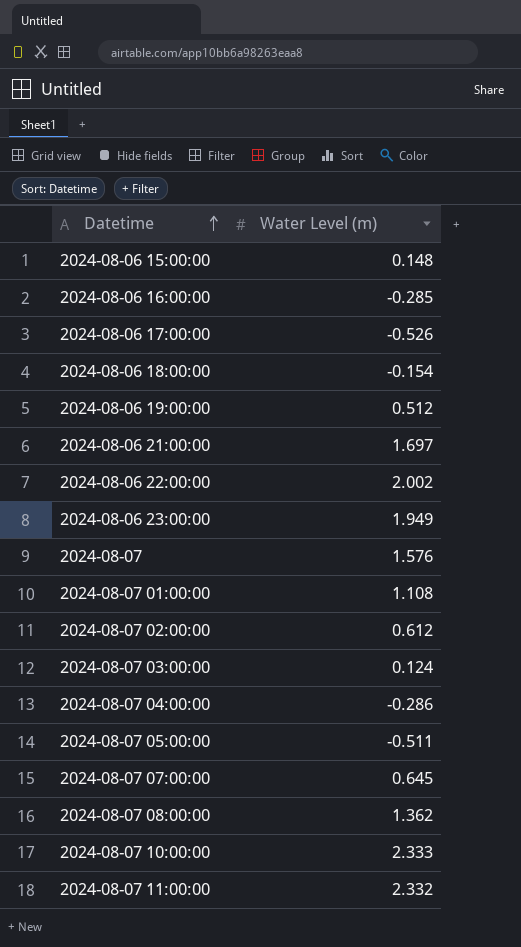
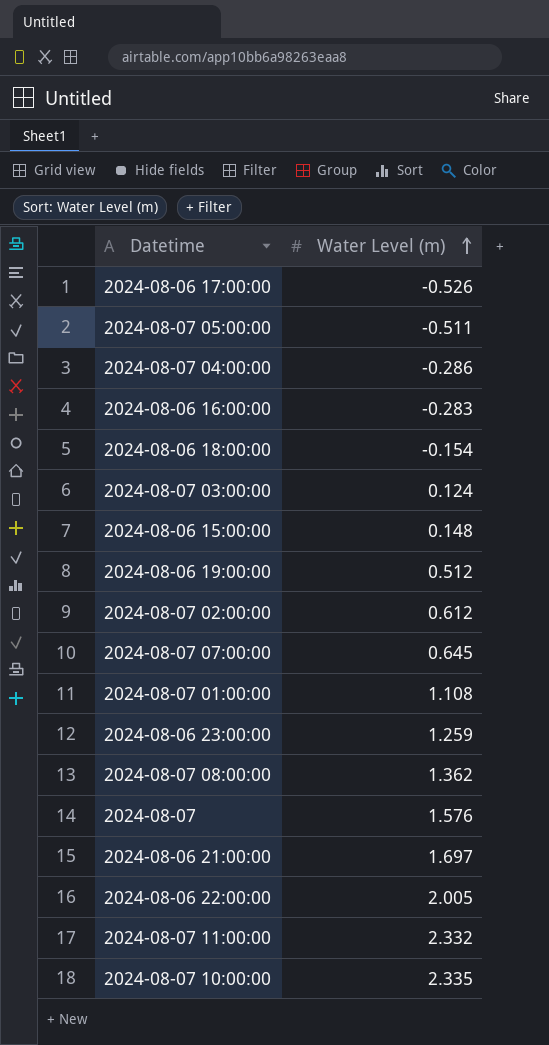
row order: Datetime ascending -> Water Level (m) ascending
2024-08-06 16:00:00 | Water Level (m): -0.285 -> -0.283
2024-08-06 23:00:00 | Water Level (m): 1.949 -> 1.259
2024-08-06 22:00:00 | Water Level (m): 2.002 -> 2.005
2024-08-07 10:00:00 | Water Level (m): 2.333 -> 2.335

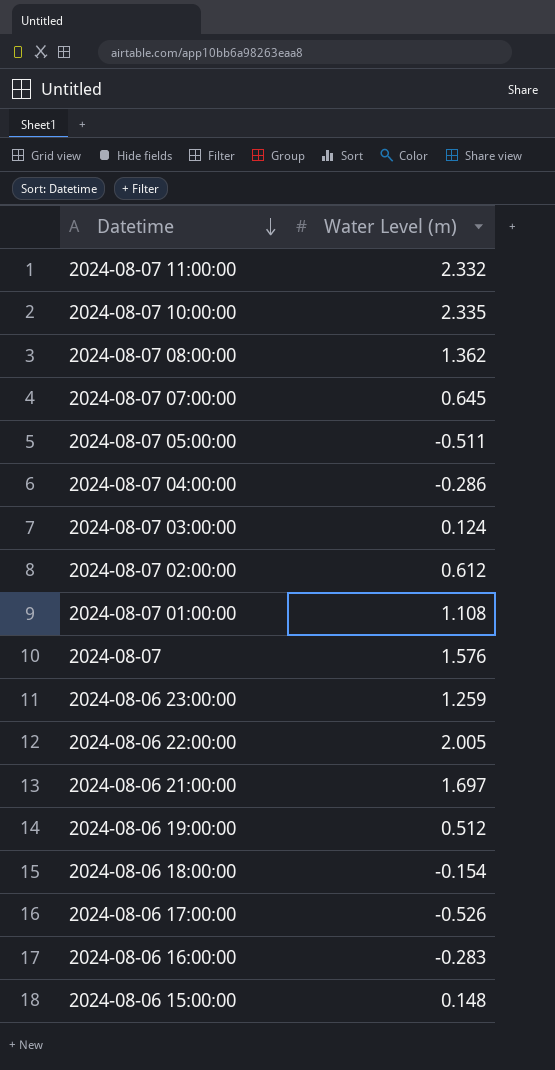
row order: Water Level (m) ascending -> Datetime descending

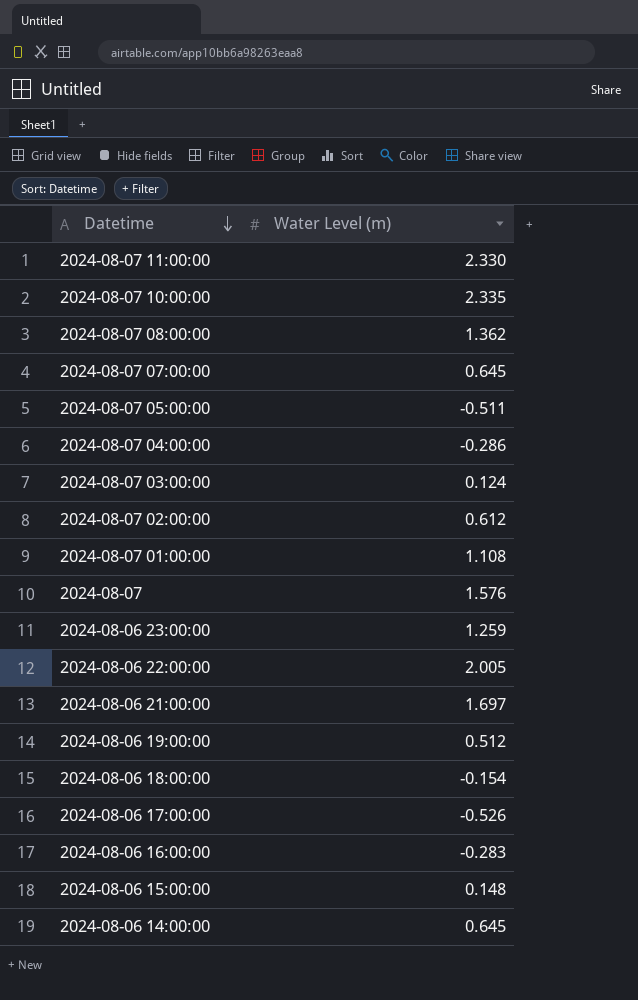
2024-08-07 11:00:00 | Water Level (m): 2.332 -> 2.330
row 2024-08-06 14:00:00: none -> 0.645

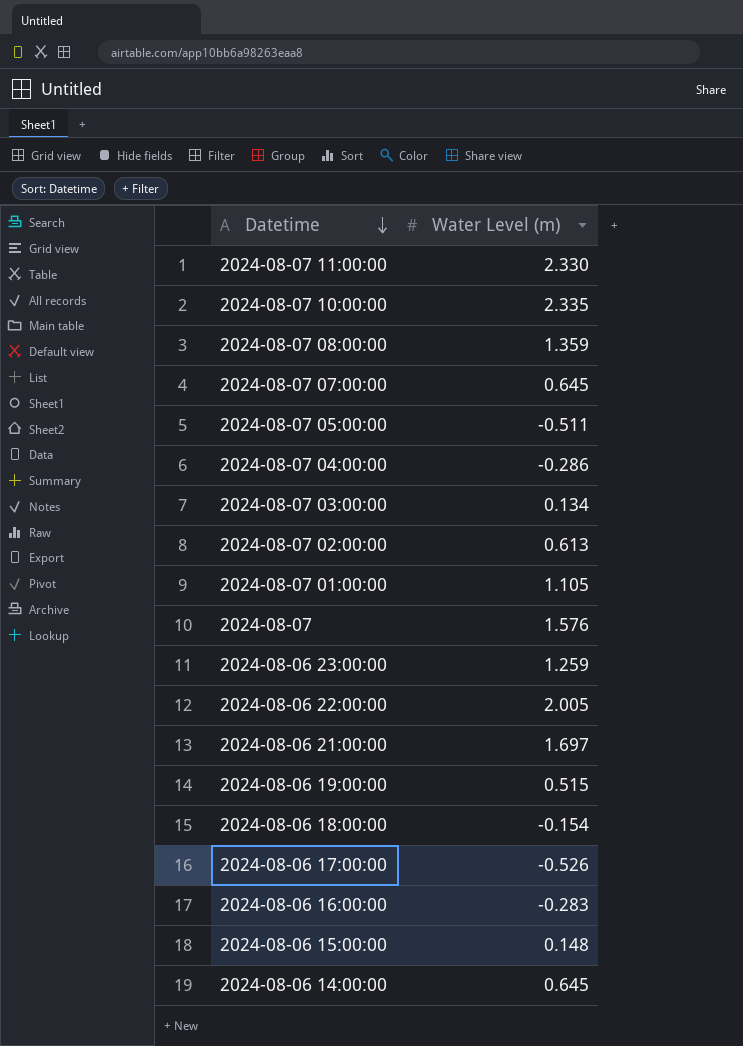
2024-08-07 08:00:00 | Water Level (m): 1.362 -> 1.359
2024-08-07 03:00:00 | Water Level (m): 0.124 -> 0.134
2024-08-07 02:00:00 | Water Level (m): 0.612 -> 0.613
2024-08-07 01:00:00 | Water Level (m): 1.108 -> 1.105
2024-08-06 19:00:00 | Water Level (m): 0.512 -> 0.515

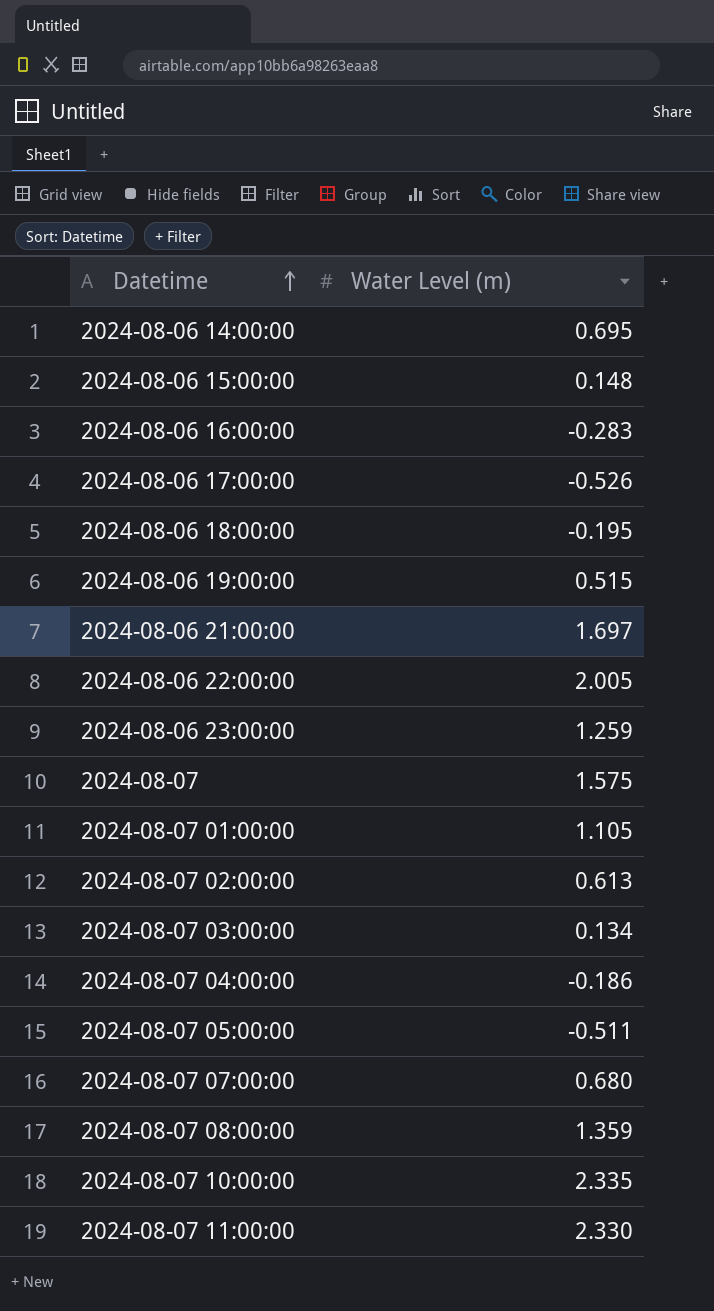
row order: Datetime descending -> Datetime ascending
2024-08-06 14:00:00 | Water Level (m): 0.645 -> 0.695
2024-08-06 18:00:00 | Water Level (m): -0.154 -> -0.195
2024-08-07 | Water Level (m): 1.576 -> 1.575
2024-08-07 04:00:00 | Water Level (m): -0.286 -> -0.186
2024-08-07 07:00:00 | Water Level (m): 0.645 -> 0.680

